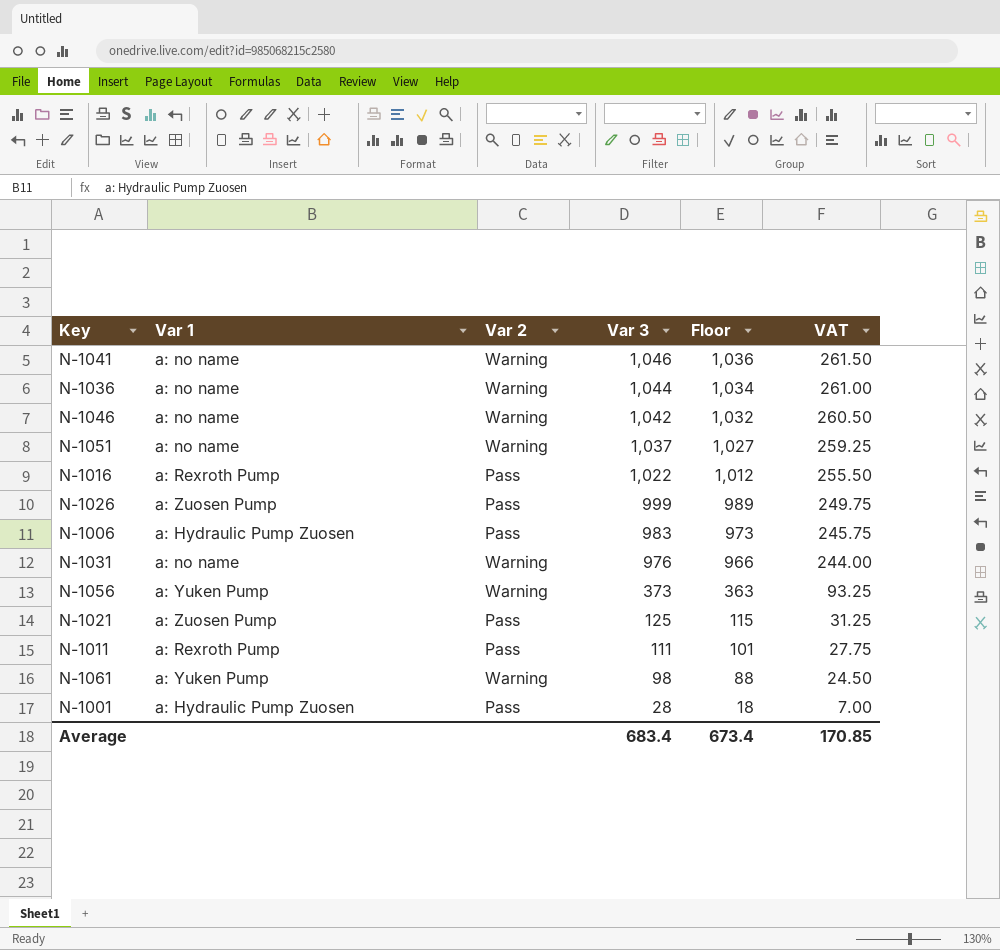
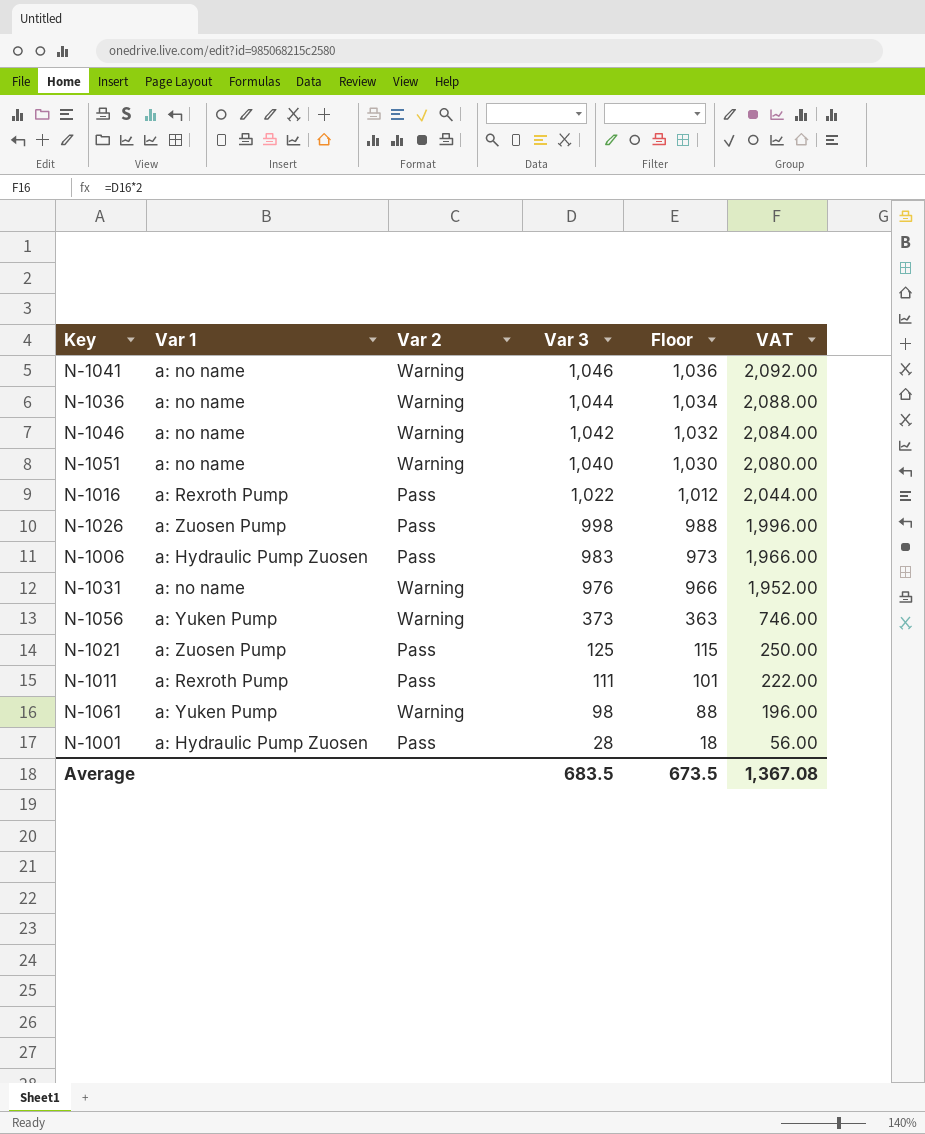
column VAT | formula: [Var 3] * 0.25 -> [Var 3] * 2
N-1051 | Var 3: 1,037 -> 1,040
N-1051 | Floor: 1,027 -> 1,030
N-1026 | Var 3: 999 -> 998
N-1026 | Floor: 989 -> 988
Average | Var 3: 683.4 -> 683.5
Average | Floor: 673.4 -> 673.5
Average | VAT: 170.85 -> 1,367.08

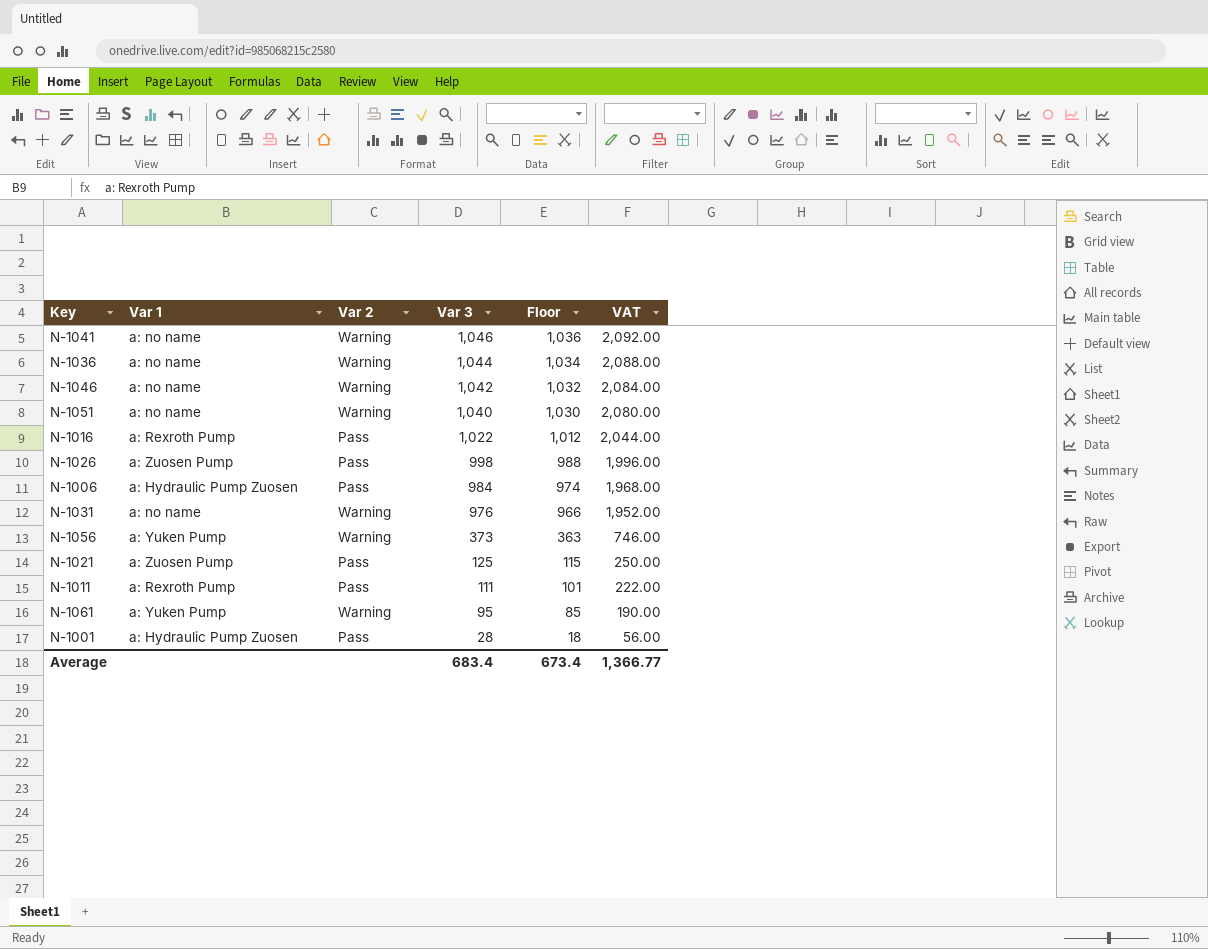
N-1006 | Var 3: 983 -> 984
N-1006 | Floor: 973 -> 974
N-1006 | VAT: 1,966.00 -> 1,968.00
N-1061 | Var 3: 98 -> 95
N-1061 | Floor: 88 -> 85
N-1061 | VAT: 196.00 -> 190.00
Average | Var 3: 683.5 -> 683.4
Average | Floor: 673.5 -> 673.4
Average | VAT: 1,367.08 -> 1,366.77

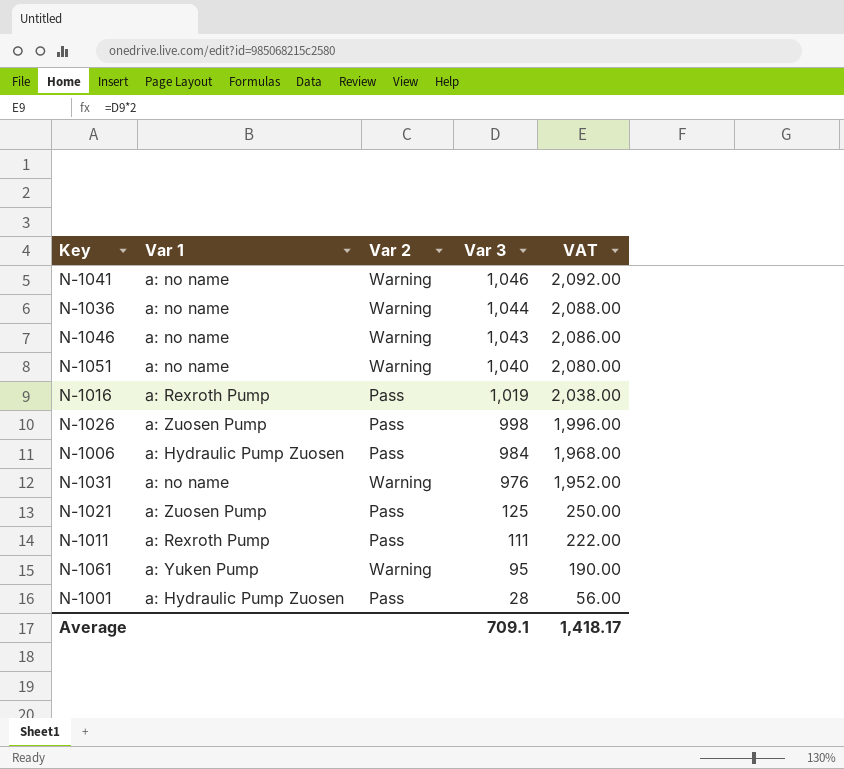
column Floor | formula: [Var 3] - 10 -> none
row N-1056: a: Yuken Pump | Warning | 373 | 363 | 746.00 -> none
N-1046 | Var 3: 1,042 -> 1,043
N-1046 | VAT: 2,084.00 -> 2,086.00
N-1016 | Var 3: 1,022 -> 1,019
N-1016 | VAT: 2,044.00 -> 2,038.00
Average | Var 3: 683.4 -> 709.1
Average | VAT: 1,366.77 -> 1,418.17

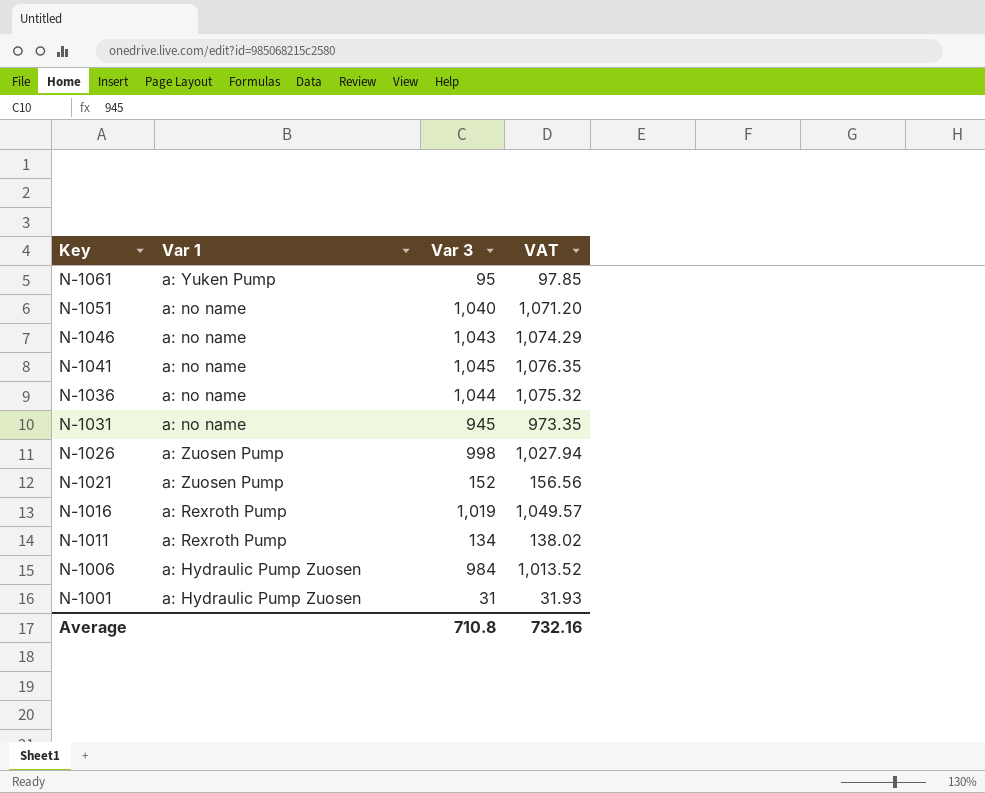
row order: Var 3 descending -> Key descending
column Var 2 | position: 3 -> none
column VAT | formula: [Var 3] * 2 -> [Var 3] * 1.03
N-1041 | Var 3: 1,046 -> 1,045
N-1031 | Var 3: 976 -> 945
N-1021 | Var 3: 125 -> 152
N-1011 | Var 3: 111 -> 134
N-1001 | Var 3: 28 -> 31
Average | Var 3: 709.1 -> 710.8
Average | VAT: 1,418.17 -> 732.16

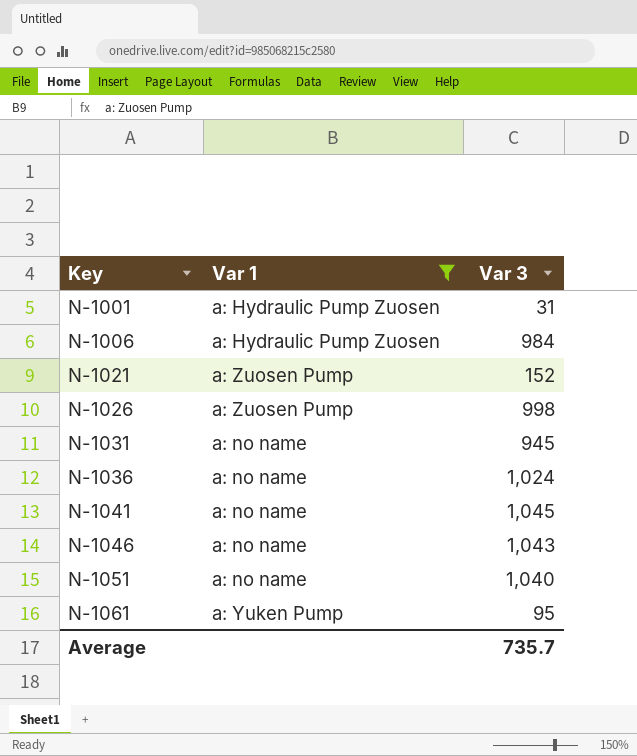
filter: none -> Var 1 != a: Rexroth Pump
row order: Key descending -> Key ascending
column VAT | formula: [Var 3] * 1.03 -> none
N-1036 | Var 3: 1,044 -> 1,024
Average | Var 3: 710.8 -> 735.7

